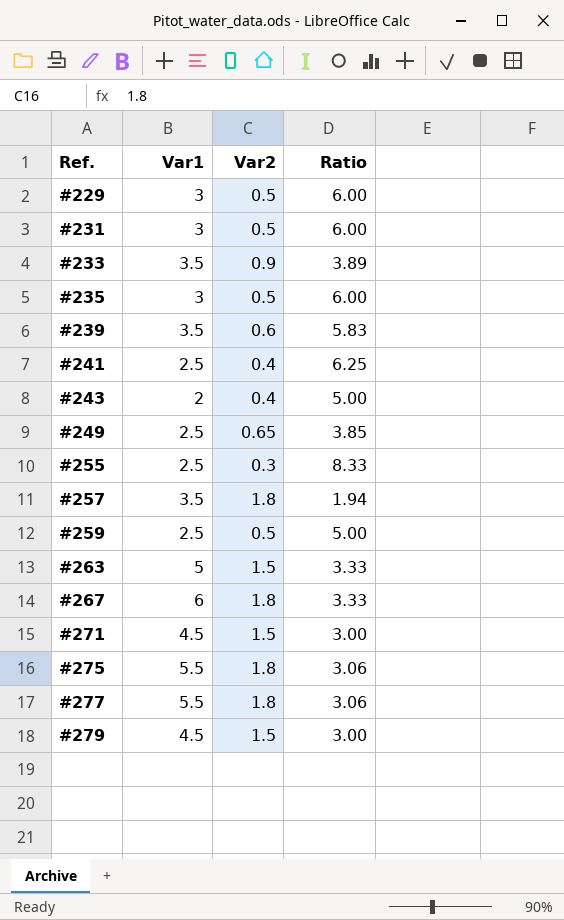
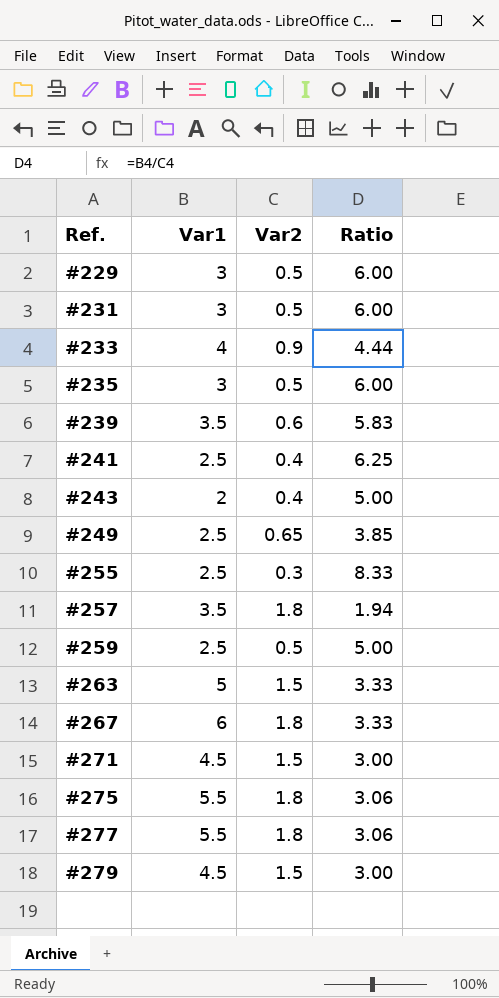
#233 | Var1: 3.5 -> 4
#233 | Ratio: 3.89 -> 4.44

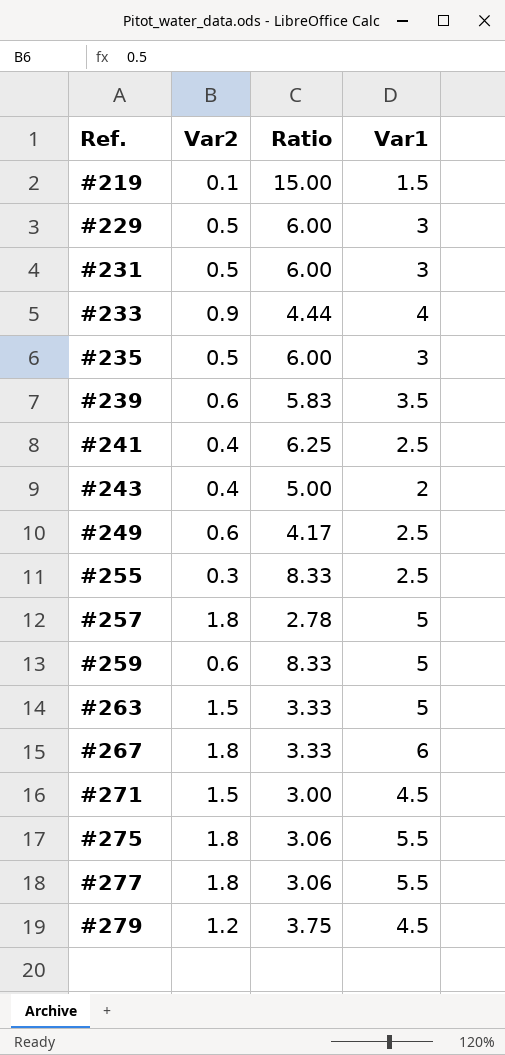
column Var1 | position: 2 -> 4
row #219: none -> 0.1 | 15.00 | 1.5
#249 | Var2: 0.65 -> 0.6
#249 | Ratio: 3.85 -> 4.17
#257 | Ratio: 1.94 -> 2.78
#257 | Var1: 3.5 -> 5
#259 | Var2: 0.5 -> 0.6
#259 | Ratio: 5.00 -> 8.33
#259 | Var1: 2.5 -> 5
#279 | Var2: 1.5 -> 1.2
#279 | Ratio: 3.00 -> 3.75

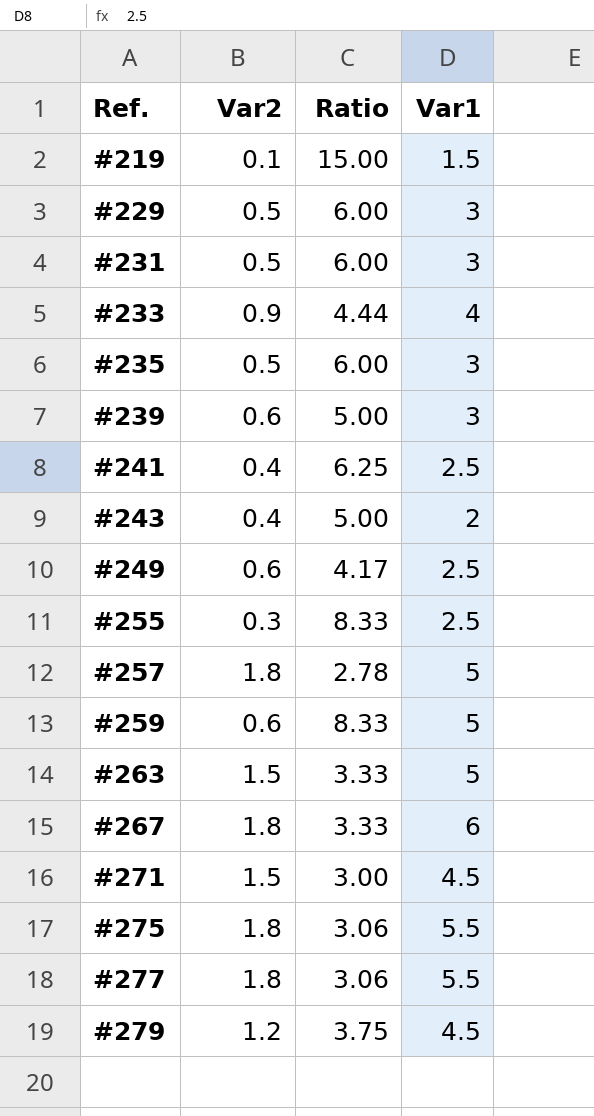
#239 | Ratio: 5.83 -> 5.00
#239 | Var1: 3.5 -> 3

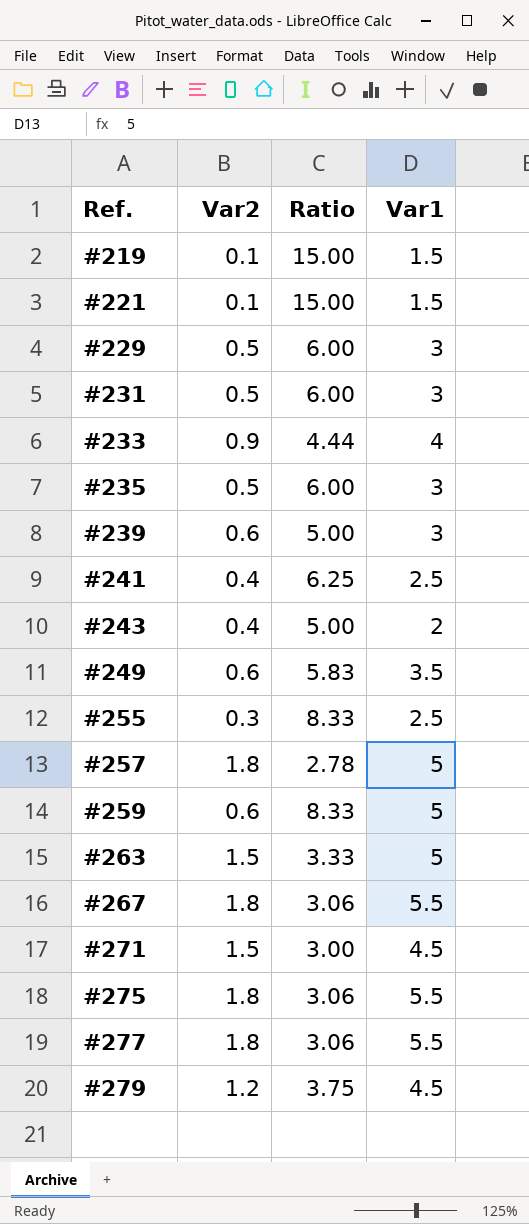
row #221: none -> 0.1 | 15.00 | 1.5
#249 | Ratio: 4.17 -> 5.83
#249 | Var1: 2.5 -> 3.5
#267 | Ratio: 3.33 -> 3.06
#267 | Var1: 6 -> 5.5

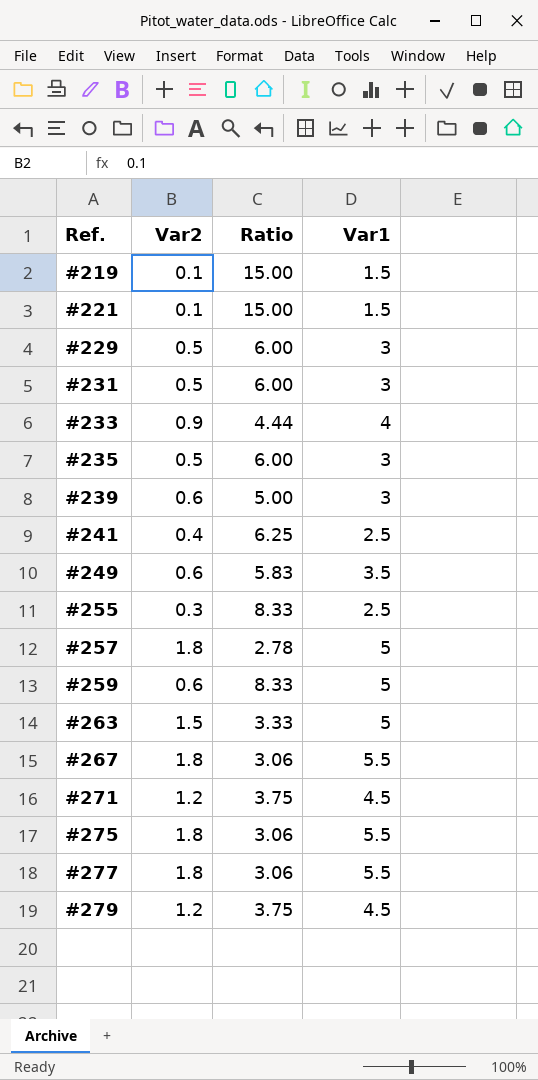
row #243: 0.4 | 5.00 | 2 -> none
#271 | Var2: 1.5 -> 1.2
#271 | Ratio: 3.00 -> 3.75

